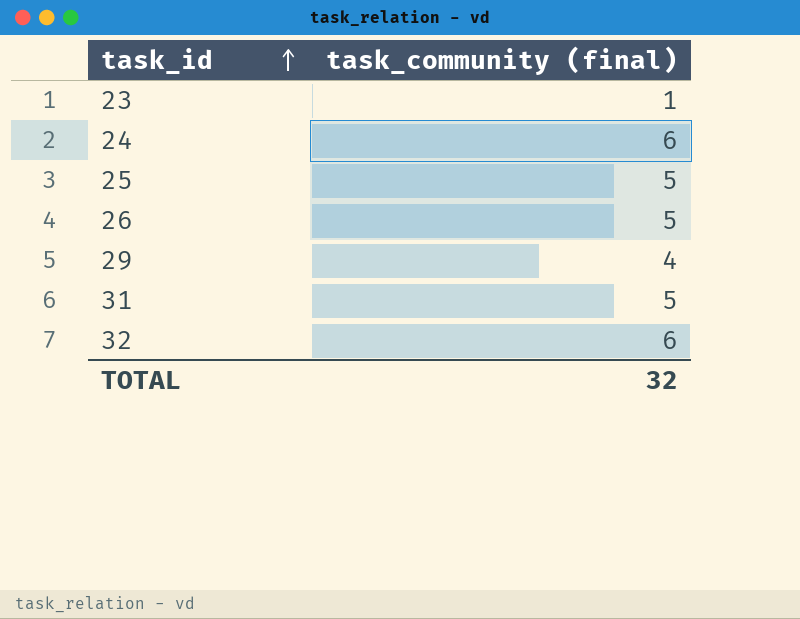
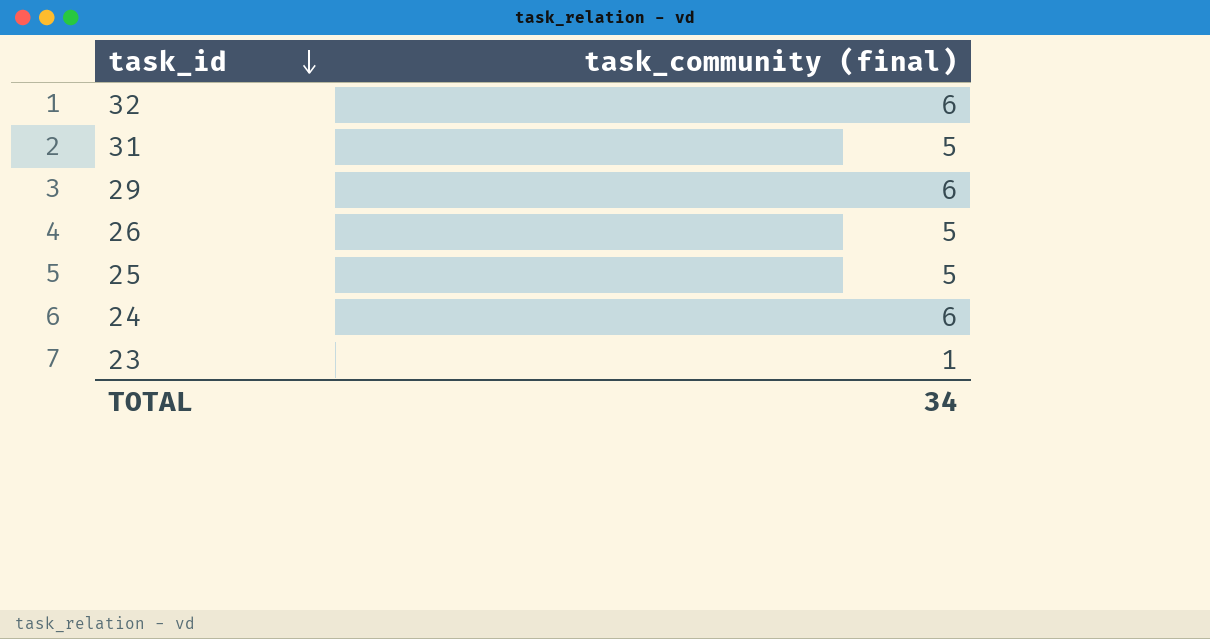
row order: task_id ascending -> task_id descending
29 | task_community (final): 4 -> 6
TOTAL | task_community (final): 32 -> 34

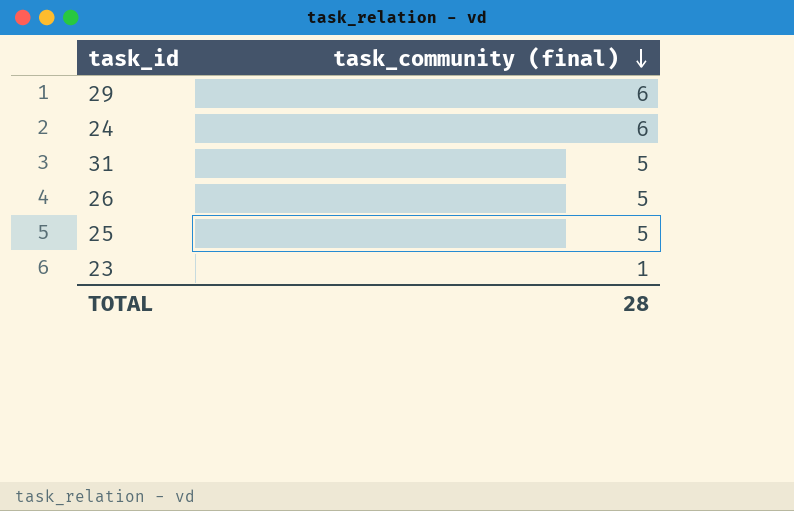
row order: task_id descending -> task_community (final) descending
row 32: 6 -> none
TOTAL | task_community (final): 34 -> 28

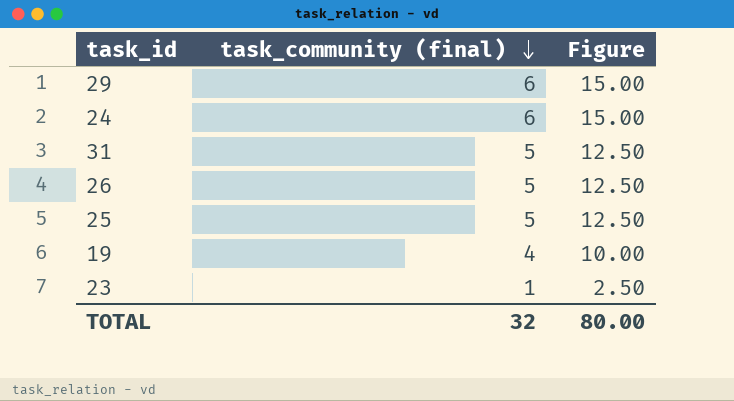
column Figure | formula: none -> [task_community (final)] * 2.5
row 19: none -> 4 | 10.00
TOTAL | task_community (final): 28 -> 32

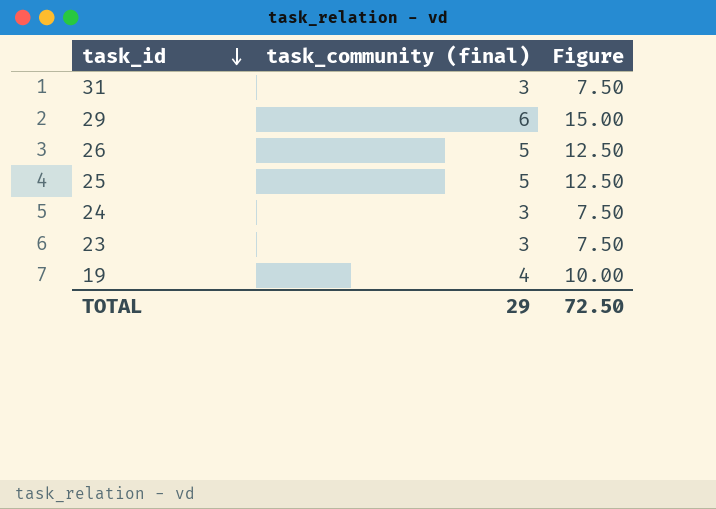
row order: task_community (final) descending -> task_id descending
31 | task_community (final): 5 -> 3
31 | Figure: 12.50 -> 7.50
24 | task_community (final): 6 -> 3
24 | Figure: 15.00 -> 7.50
23 | task_community (final): 1 -> 3
23 | Figure: 2.50 -> 7.50
TOTAL | task_community (final): 32 -> 29
TOTAL | Figure: 80.00 -> 72.50

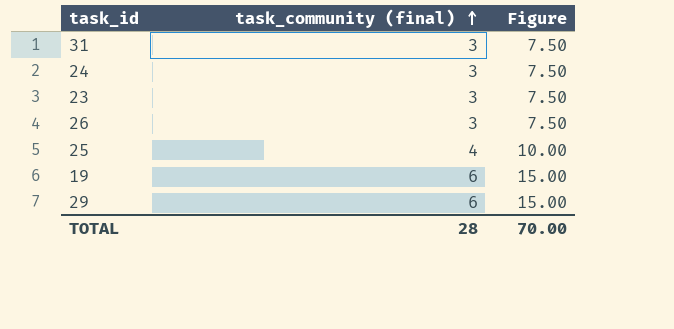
row order: task_id descending -> task_community (final) ascending
26 | task_community (final): 5 -> 3
26 | Figure: 12.50 -> 7.50
25 | task_community (final): 5 -> 4
25 | Figure: 12.50 -> 10.00
19 | task_community (final): 4 -> 6
19 | Figure: 10.00 -> 15.00
TOTAL | task_community (final): 29 -> 28
TOTAL | Figure: 72.50 -> 70.00

